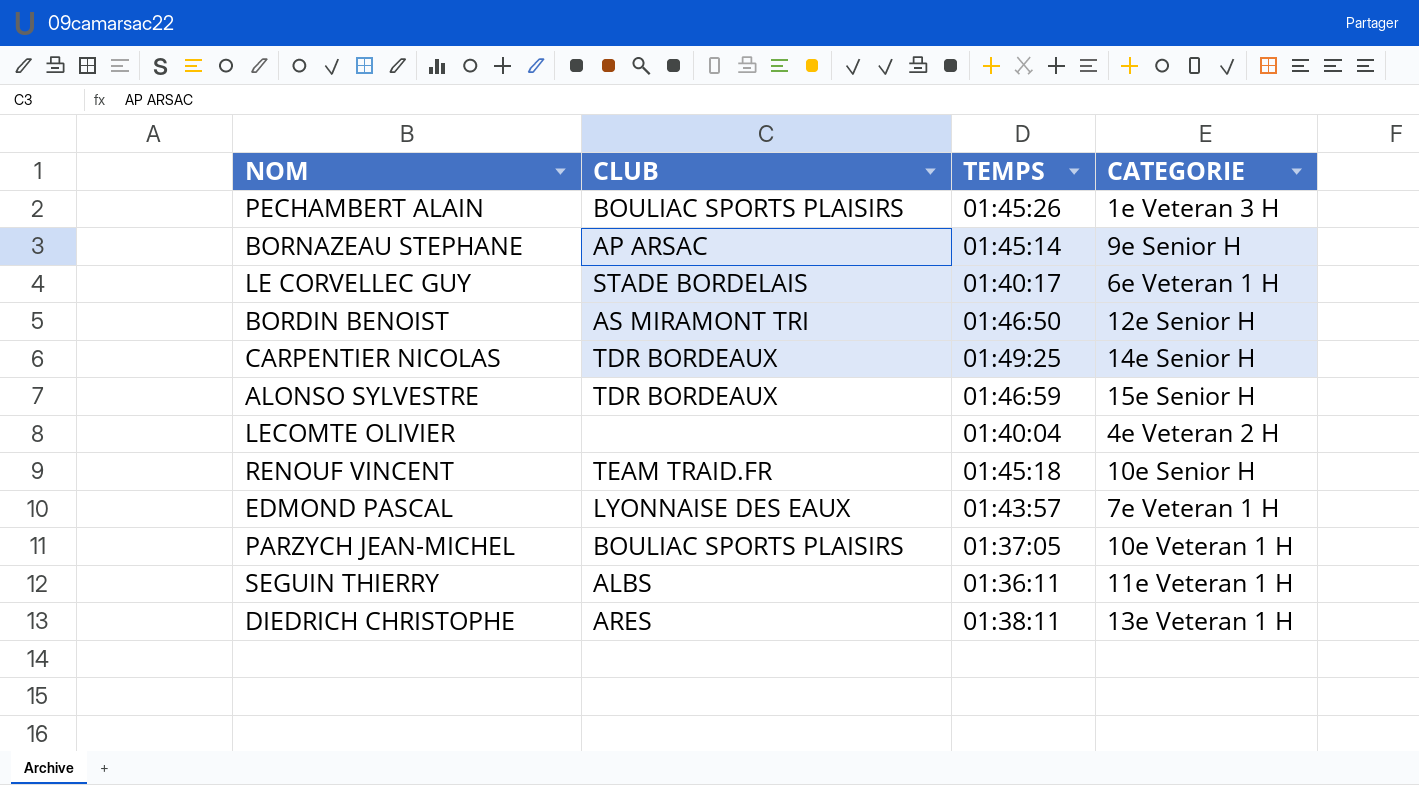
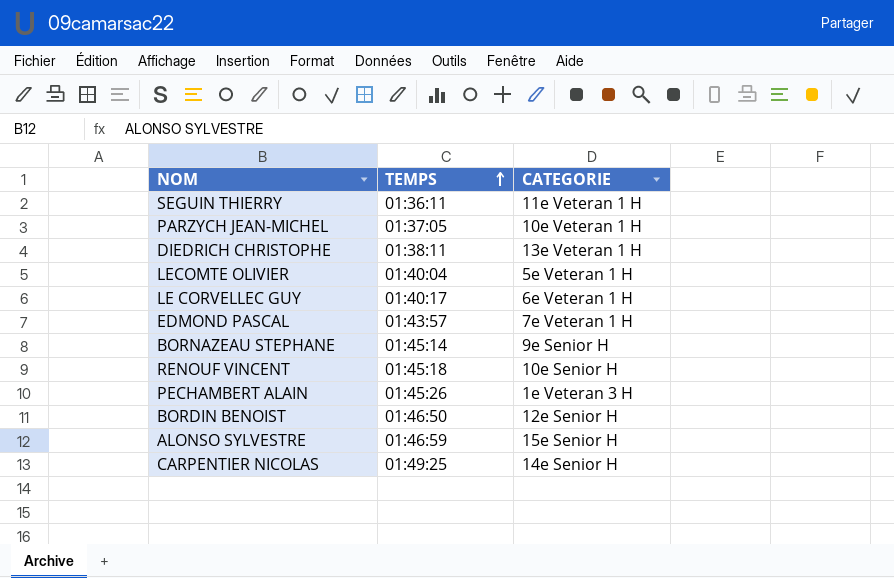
row order: none -> TEMPS ascending
column CLUB | position: 2 -> none
LECOMTE OLIVIER | CATEGORIE: 4e Veteran 2 H -> 5e Veteran 1 H

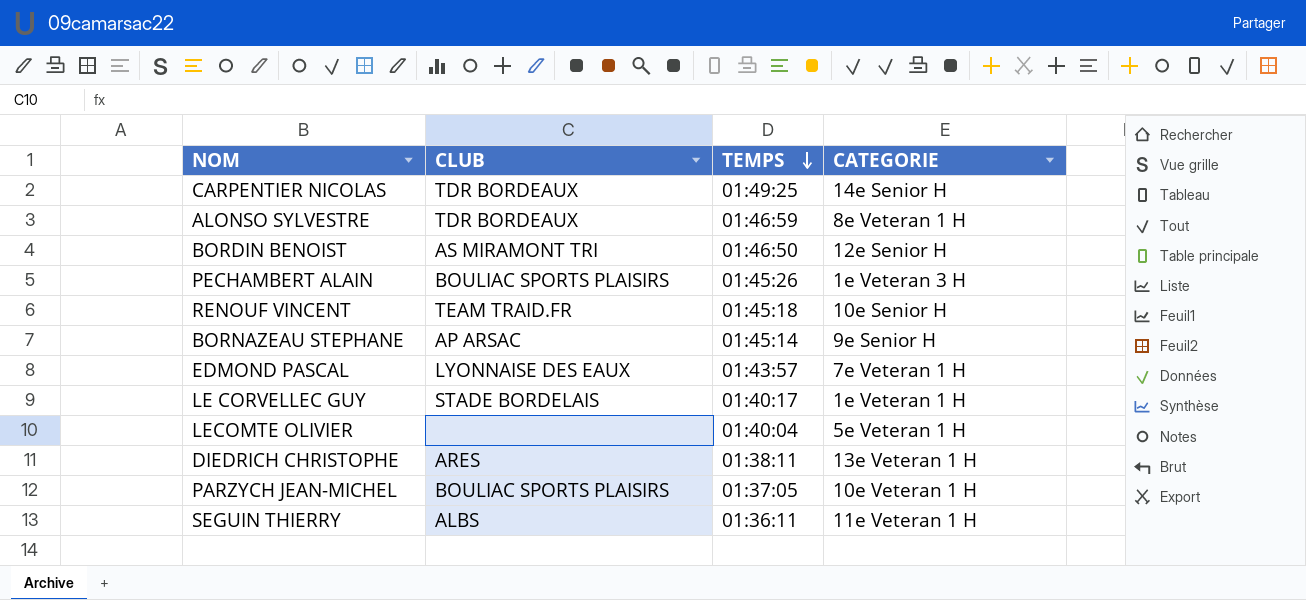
row order: TEMPS ascending -> TEMPS descending
column CLUB | position: none -> 2
ALONSO SYLVESTRE | CATEGORIE: 15e Senior H -> 8e Veteran 1 H
LE CORVELLEC GUY | CATEGORIE: 6e Veteran 1 H -> 1e Veteran 1 H

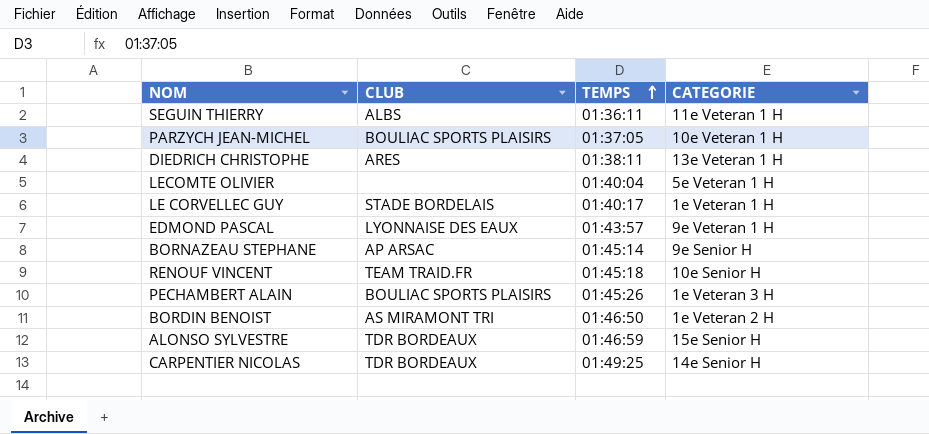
row order: TEMPS descending -> TEMPS ascending
EDMOND PASCAL | CATEGORIE: 7e Veteran 1 H -> 9e Veteran 1 H
BORDIN BENOIST | CATEGORIE: 12e Senior H -> 1e Veteran 2 H
ALONSO SYLVESTRE | CATEGORIE: 8e Veteran 1 H -> 15e Senior H

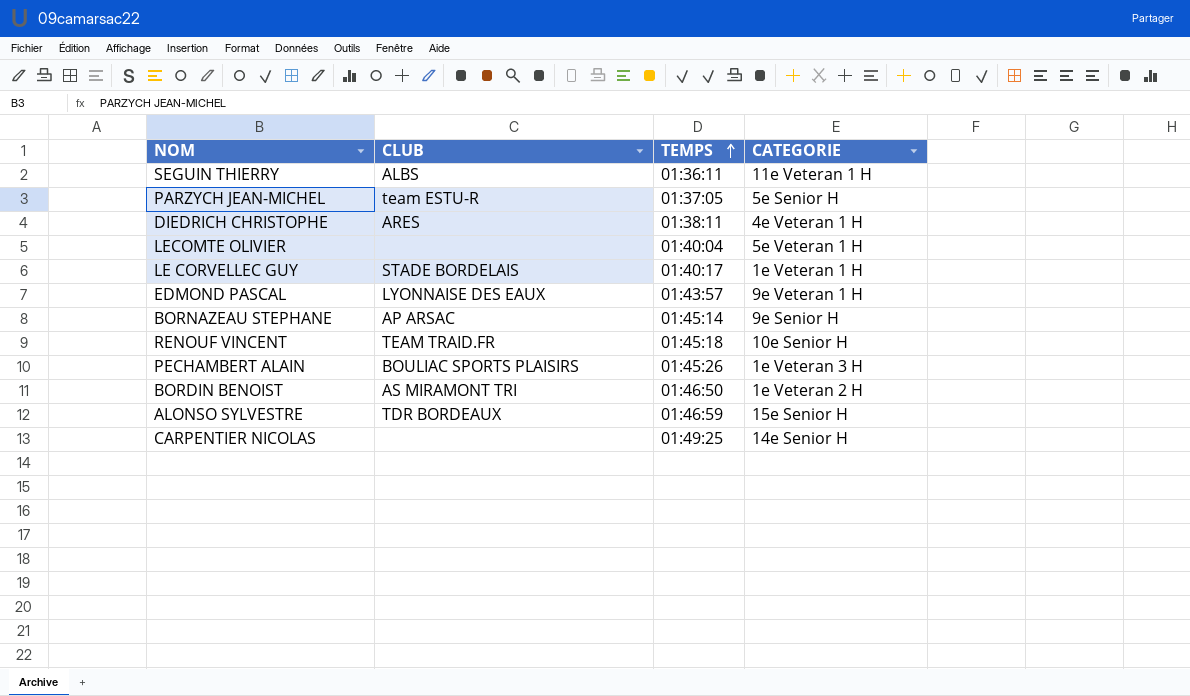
PARZYCH JEAN-MICHEL | CLUB: BOULIAC SPORTS PLAISIRS -> team ESTU-R
PARZYCH JEAN-MICHEL | CATEGORIE: 10e Veteran 1 H -> 5e Senior H
DIEDRICH CHRISTOPHE | CATEGORIE: 13e Veteran 1 H -> 4e Veteran 1 H
CARPENTIER NICOLAS | CLUB: TDR BORDEAUX -> none

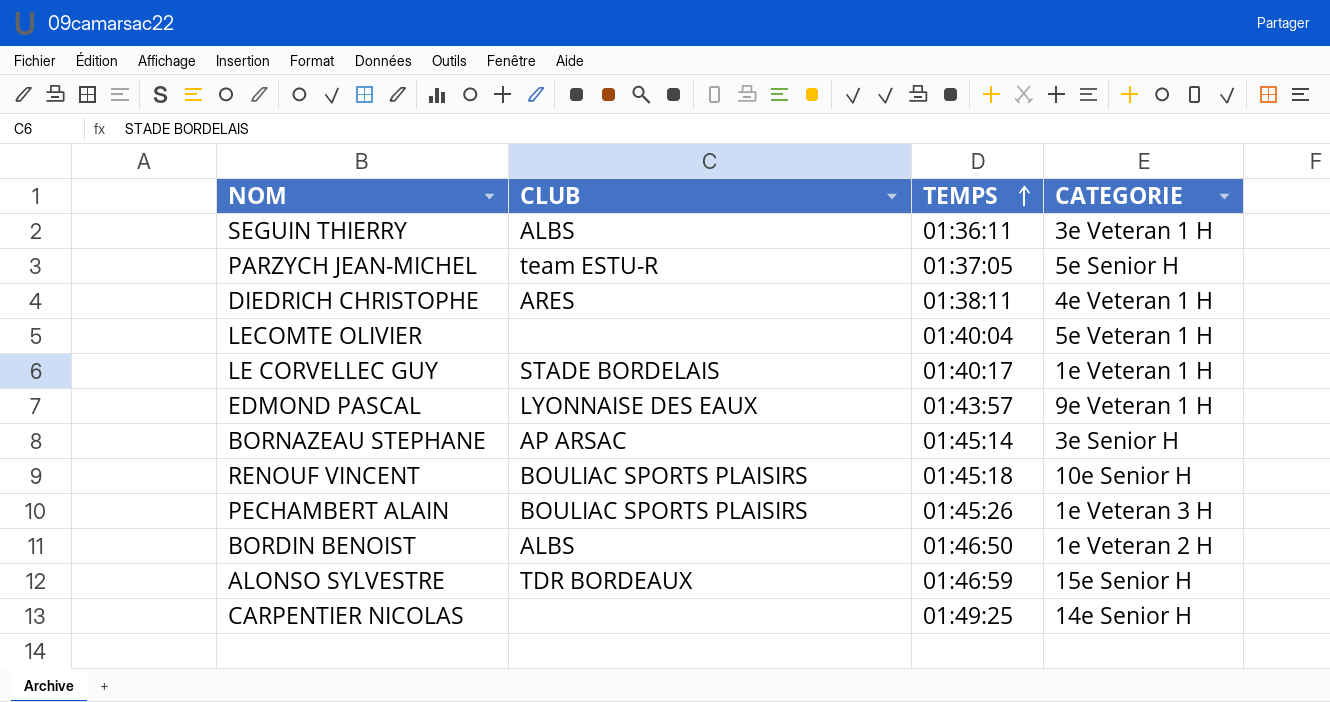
SEGUIN THIERRY | CATEGORIE: 11e Veteran 1 H -> 3e Veteran 1 H
BORNAZEAU STEPHANE | CATEGORIE: 9e Senior H -> 3e Senior H
RENOUF VINCENT | CLUB: TEAM TRAID.FR -> BOULIAC SPORTS PLAISIRS
BORDIN BENOIST | CLUB: AS MIRAMONT TRI -> ALBS

